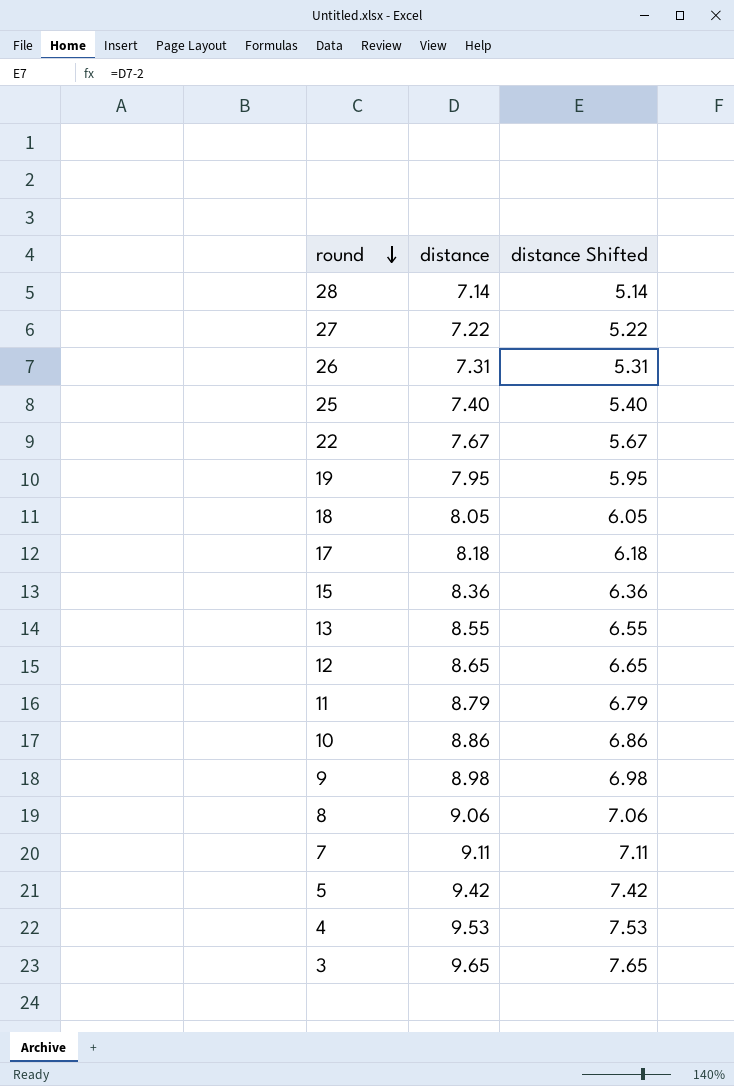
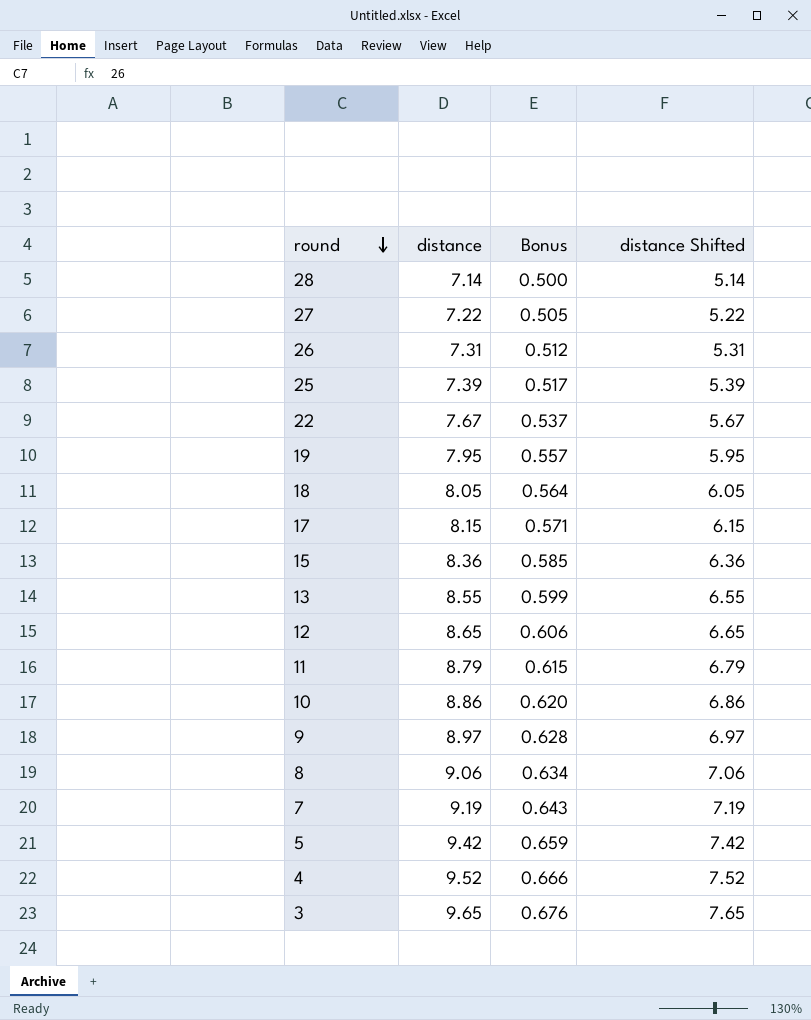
column Bonus | formula: none -> [distance] * 0.07
25 | distance: 7.40 -> 7.39
25 | distance Shifted: 5.40 -> 5.39
17 | distance: 8.18 -> 8.15
17 | distance Shifted: 6.18 -> 6.15
9 | distance: 8.98 -> 8.97
9 | distance Shifted: 6.98 -> 6.97
7 | distance: 9.11 -> 9.19
7 | distance Shifted: 7.11 -> 7.19
4 | distance: 9.53 -> 9.52
4 | distance Shifted: 7.53 -> 7.52

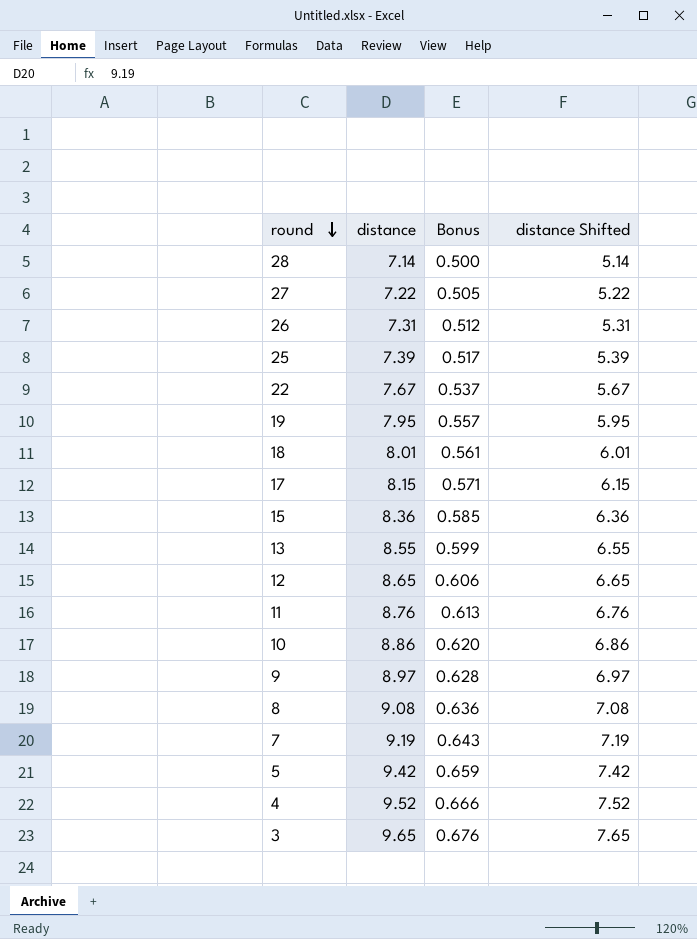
18 | distance: 8.05 -> 8.01
18 | Bonus: 0.564 -> 0.561
18 | distance Shifted: 6.05 -> 6.01
11 | distance: 8.79 -> 8.76
11 | Bonus: 0.615 -> 0.613
11 | distance Shifted: 6.79 -> 6.76
8 | distance: 9.06 -> 9.08
8 | Bonus: 0.634 -> 0.636
8 | distance Shifted: 7.06 -> 7.08

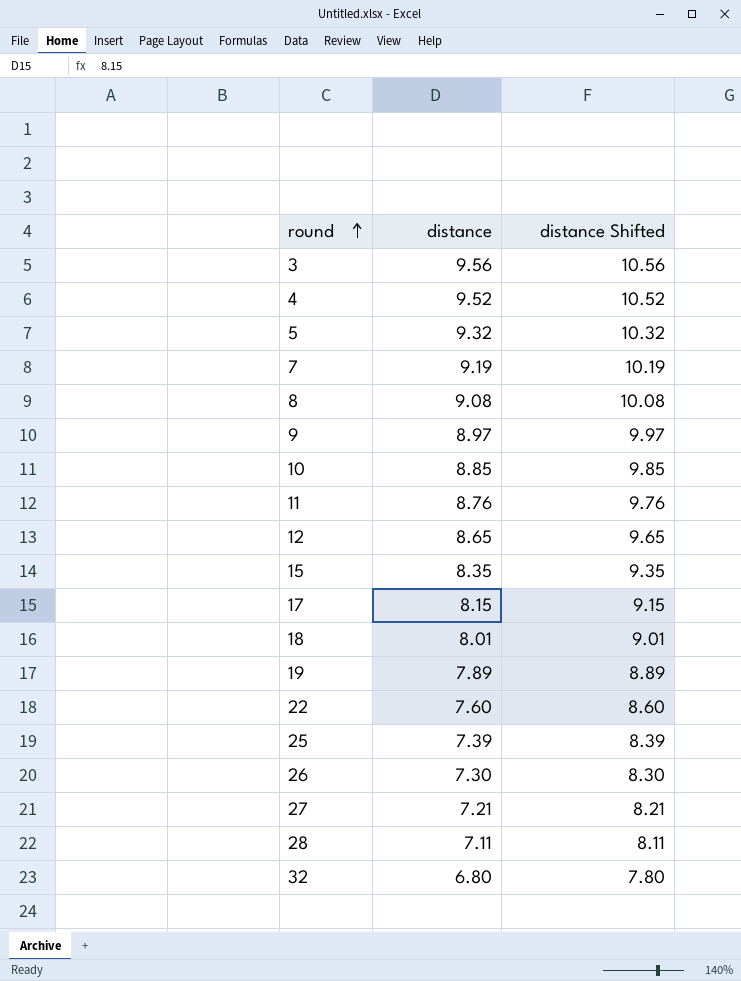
row order: round descending -> round ascending
column Bonus | formula: [distance] * 0.07 -> none
column distance Shifted | formula: [distance] - 2 -> [distance] + 1
row 13: 8.55 | 0.599 | 6.55 -> none
3 | distance: 9.65 -> 9.56
5 | distance: 9.42 -> 9.32
10 | distance: 8.86 -> 8.85
15 | distance: 8.36 -> 8.35
19 | distance: 7.95 -> 7.89
22 | distance: 7.67 -> 7.60
26 | distance: 7.31 -> 7.30
27 | distance: 7.22 -> 7.21
28 | distance: 7.14 -> 7.11
row 32: none -> 6.80 | 7.80

